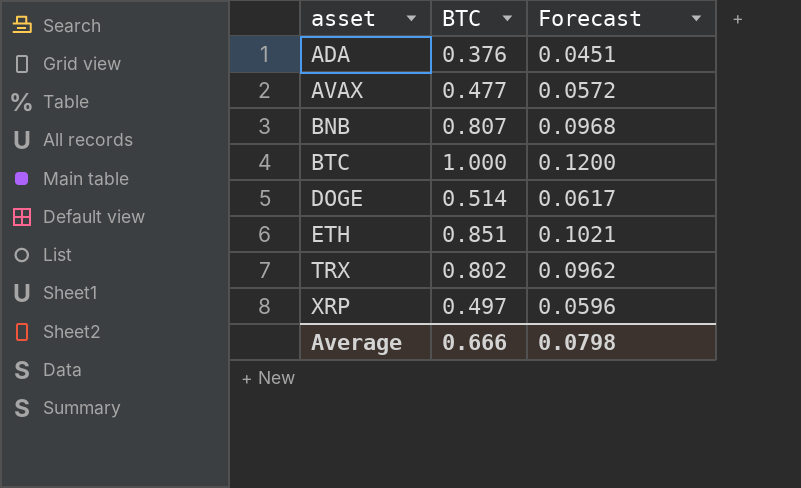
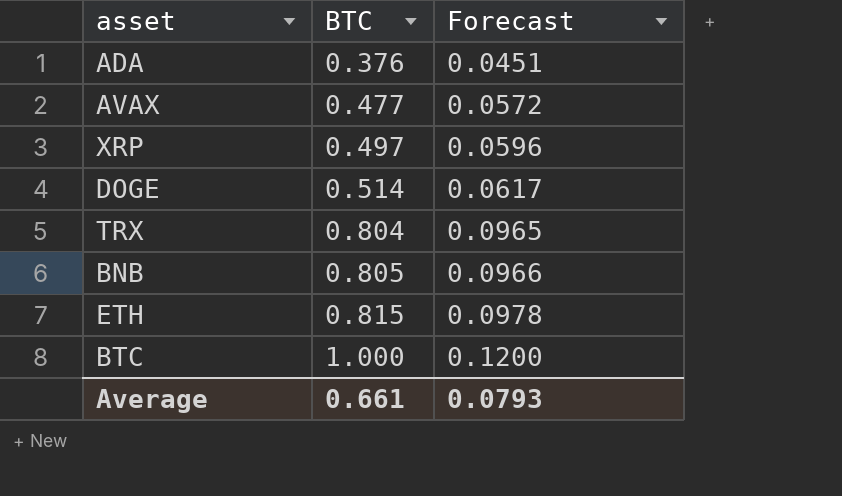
row order: asset ascending -> BTC ascending
TRX | BTC: 0.802 -> 0.804
TRX | Forecast: 0.0962 -> 0.0965
BNB | BTC: 0.807 -> 0.805
BNB | Forecast: 0.0968 -> 0.0966
ETH | BTC: 0.851 -> 0.815
ETH | Forecast: 0.1021 -> 0.0978
Average | BTC: 0.666 -> 0.661
Average | Forecast: 0.0798 -> 0.0793

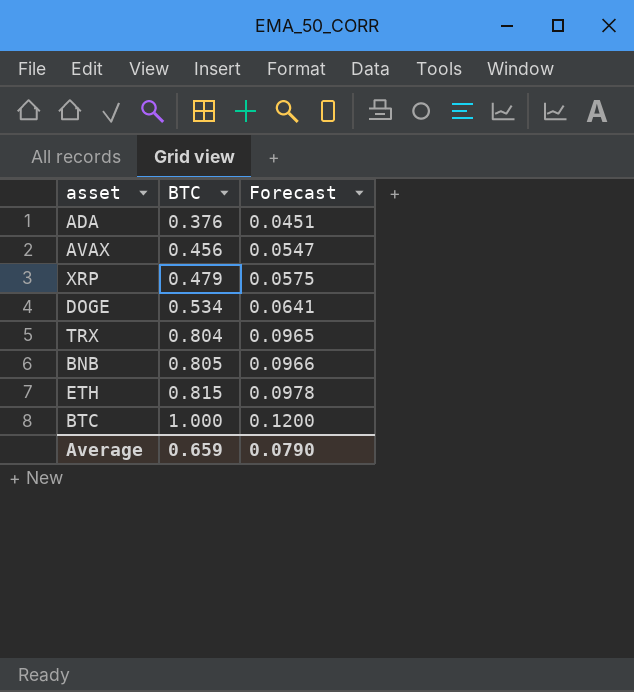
AVAX | BTC: 0.477 -> 0.456
AVAX | Forecast: 0.0572 -> 0.0547
XRP | BTC: 0.497 -> 0.479
XRP | Forecast: 0.0596 -> 0.0575
DOGE | BTC: 0.514 -> 0.534
DOGE | Forecast: 0.0617 -> 0.0641
Average | BTC: 0.661 -> 0.659
Average | Forecast: 0.0793 -> 0.0790

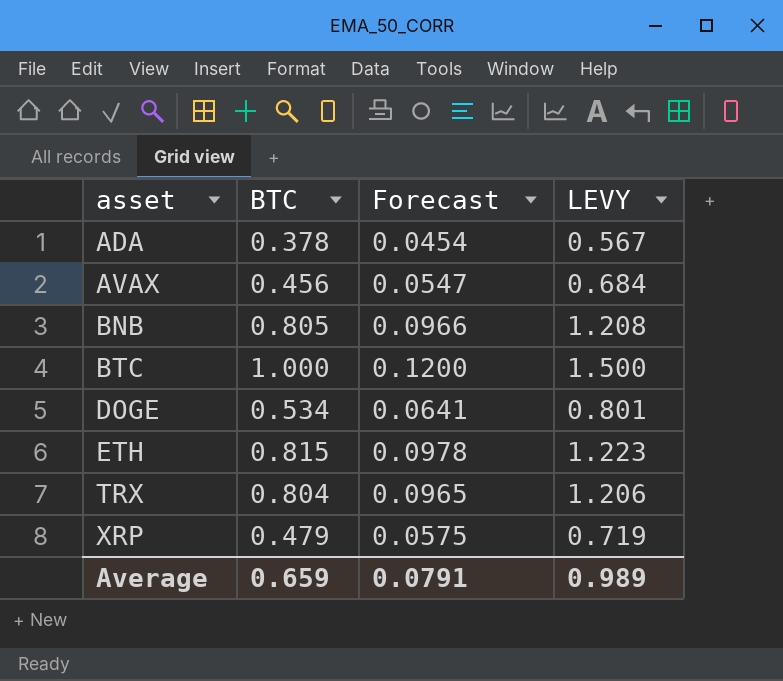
row order: BTC ascending -> asset ascending
column LEVY | formula: none -> [BTC] * 1.5
ADA | BTC: 0.376 -> 0.378
ADA | Forecast: 0.0451 -> 0.0454
Average | Forecast: 0.0790 -> 0.0791

